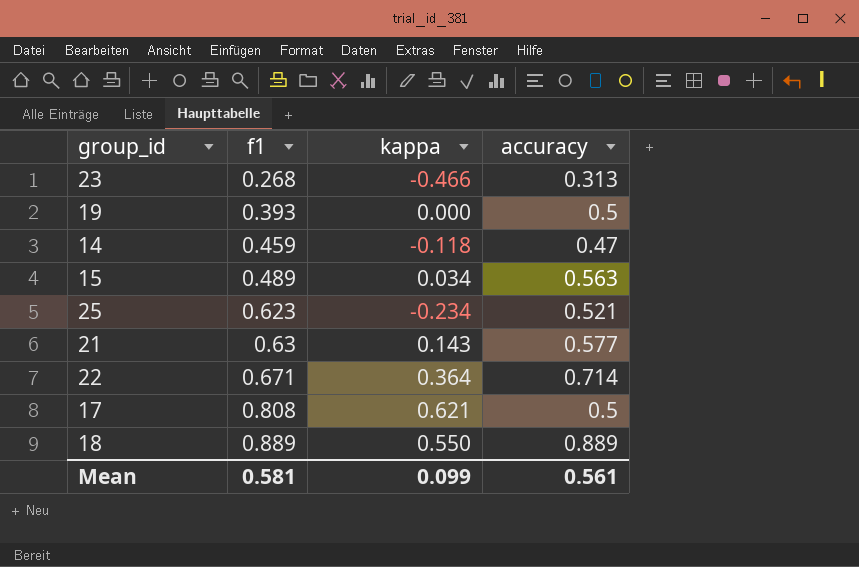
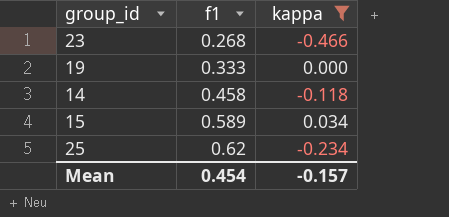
filter: none -> kappa <= 0.034
column accuracy | position: 4 -> none
19 | f1: 0.393 -> 0.333
14 | f1: 0.459 -> 0.458
15 | f1: 0.489 -> 0.589
25 | f1: 0.623 -> 0.62
Mean | f1: 0.581 -> 0.454
Mean | kappa: 0.099 -> -0.157

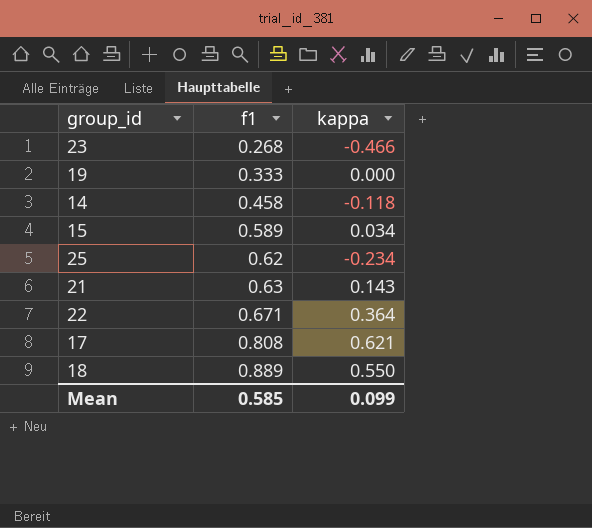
filter: kappa <= 0.034 -> none
Mean | f1: 0.454 -> 0.585
Mean | kappa: -0.157 -> 0.099

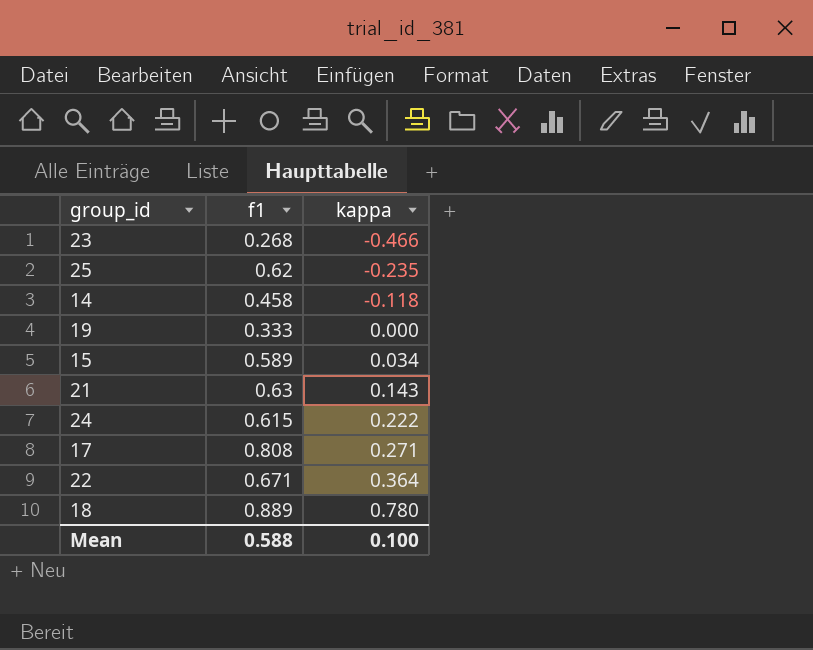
row order: f1 ascending -> kappa ascending
25 | kappa: -0.234 -> -0.235
row 24: none -> 0.615 | 0.222
17 | kappa: 0.621 -> 0.271
18 | kappa: 0.550 -> 0.780
Mean | f1: 0.585 -> 0.588
Mean | kappa: 0.099 -> 0.100

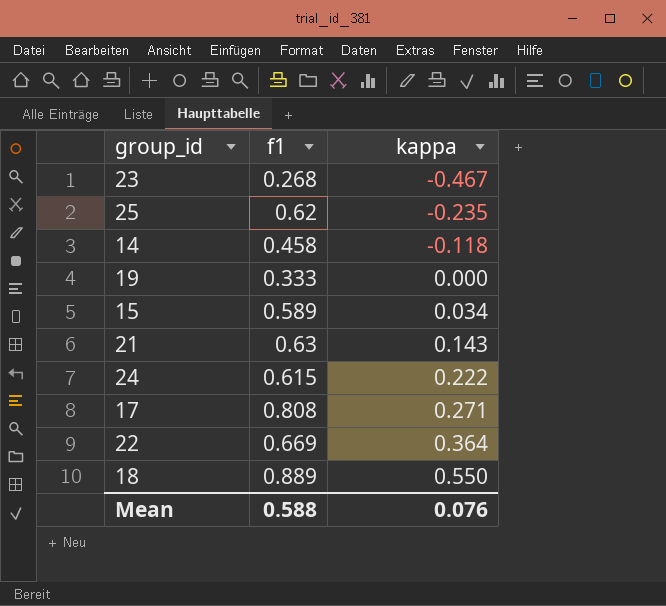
23 | kappa: -0.466 -> -0.467
22 | f1: 0.671 -> 0.669
18 | kappa: 0.780 -> 0.550
Mean | kappa: 0.100 -> 0.076

